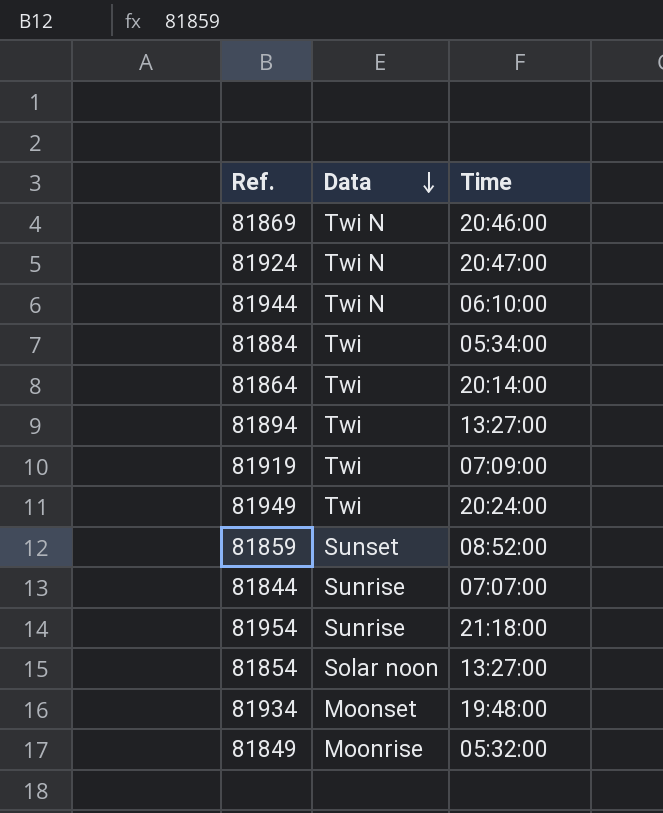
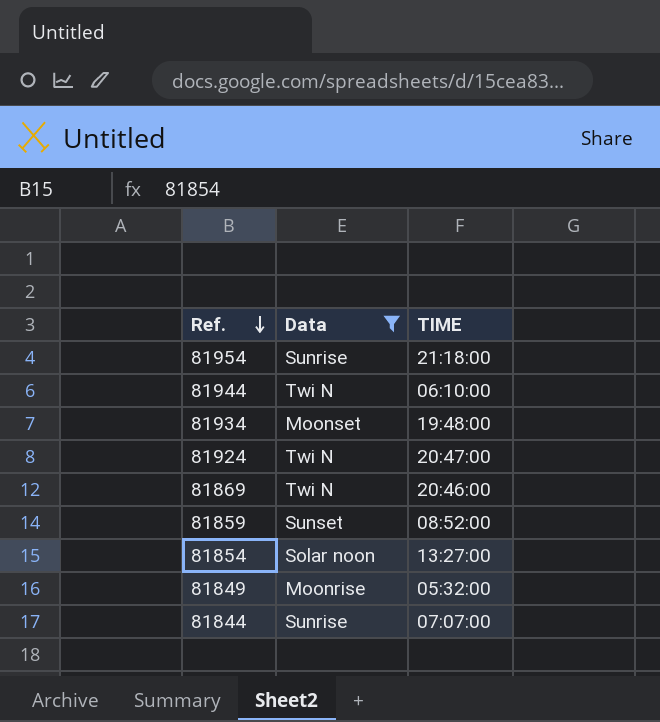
filter: none -> Data != Twi
row order: Data descending -> Ref. descending
column name: Time -> TIME

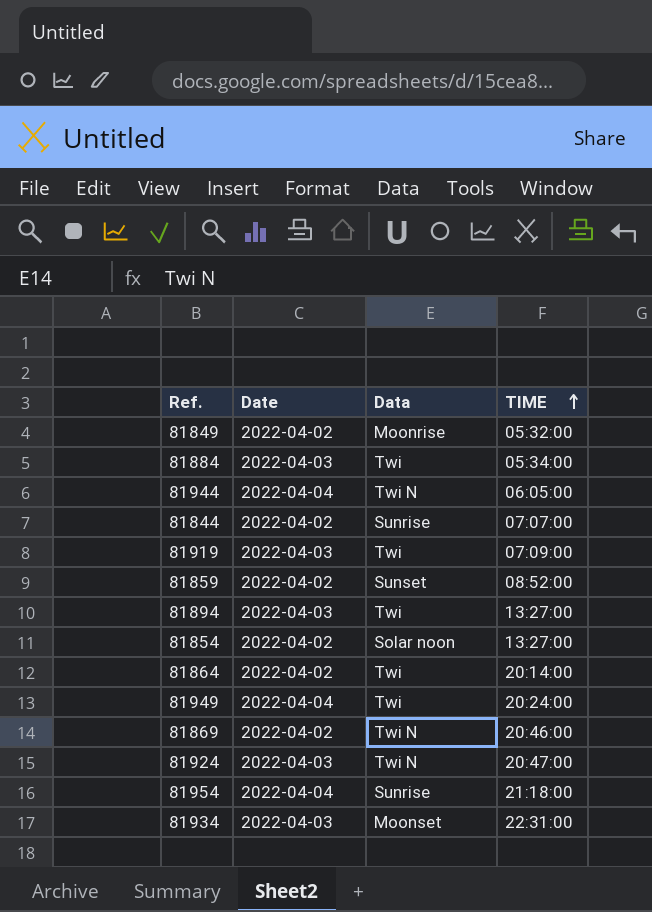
filter: Data != Twi -> none
row order: Ref. descending -> TIME ascending
column Date | position: none -> 2
81944 | TIME: 06:10:00 -> 06:05:00
81934 | TIME: 19:48:00 -> 22:31:00

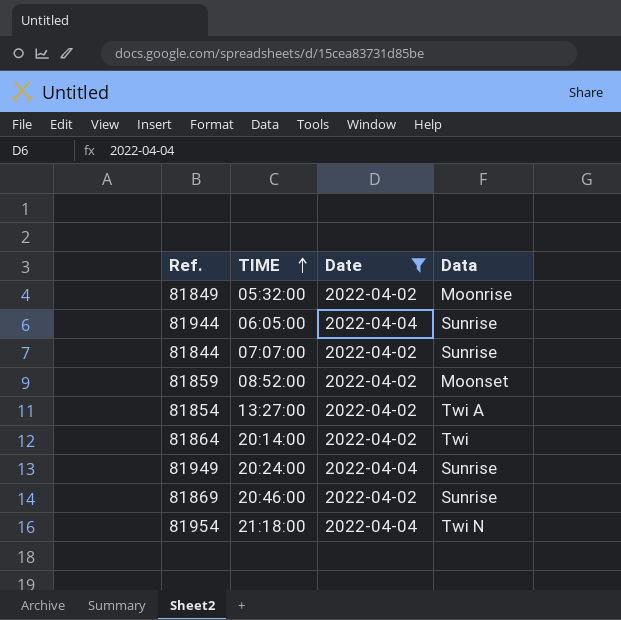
filter: none -> Date != 2022-04-03
column TIME | position: 4 -> 2
81944 | Data: Twi N -> Sunrise
81859 | Data: Sunset -> Moonset
81854 | Data: Solar noon -> Twi A
81949 | Data: Twi -> Sunrise
81869 | Data: Twi N -> Sunrise
81954 | Data: Sunrise -> Twi N

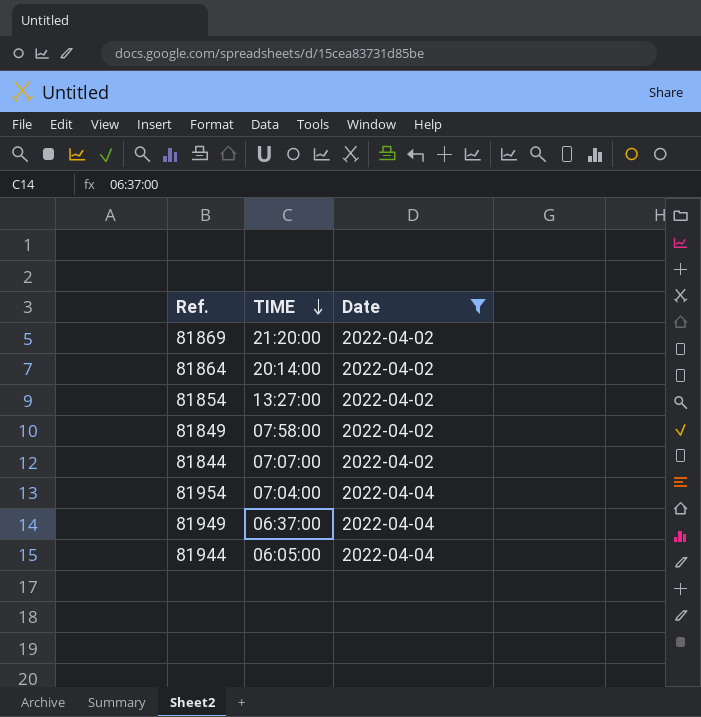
row order: TIME ascending -> TIME descending
column Data | position: 4 -> none
row 81859: 08:52:00 | 2022-04-02 | Moonset -> none
81869 | TIME: 20:46:00 -> 21:20:00
81849 | TIME: 05:32:00 -> 07:58:00
81954 | TIME: 21:18:00 -> 07:04:00
81949 | TIME: 20:24:00 -> 06:37:00

